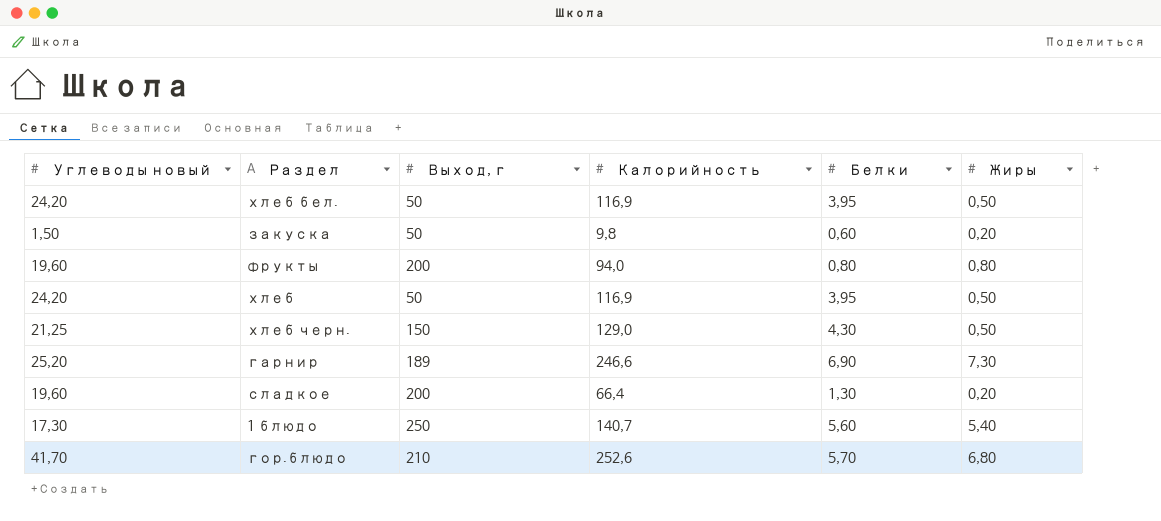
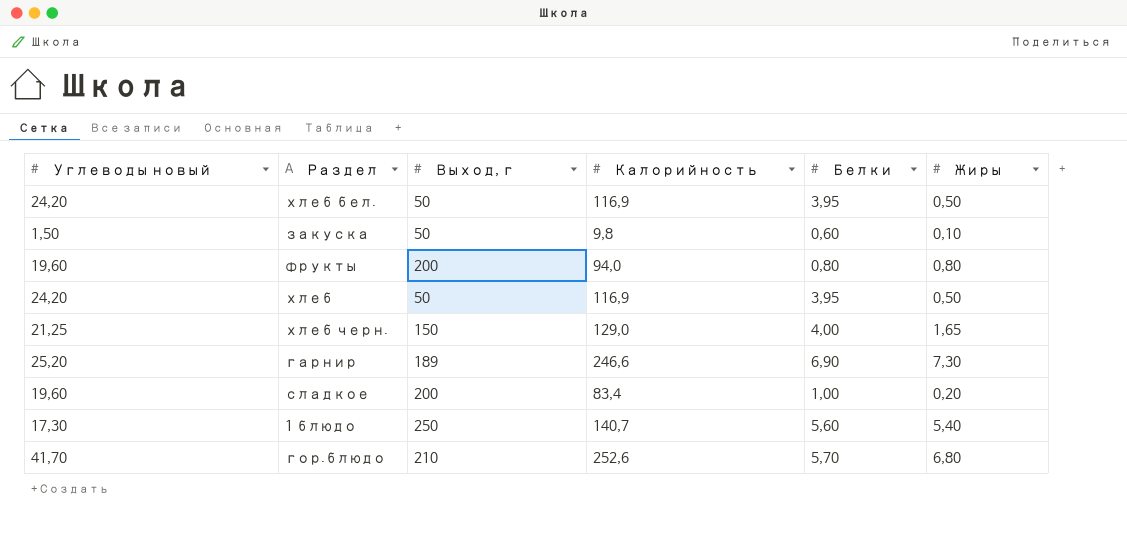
закуска | Жиры: 0,20 -> 0,10
хлеб черн. | Белки: 4,30 -> 4,00
хлеб черн. | Жиры: 0,50 -> 1,65
сладкое | Калорийность: 66,4 -> 83,4
сладкое | Белки: 1,30 -> 1,00

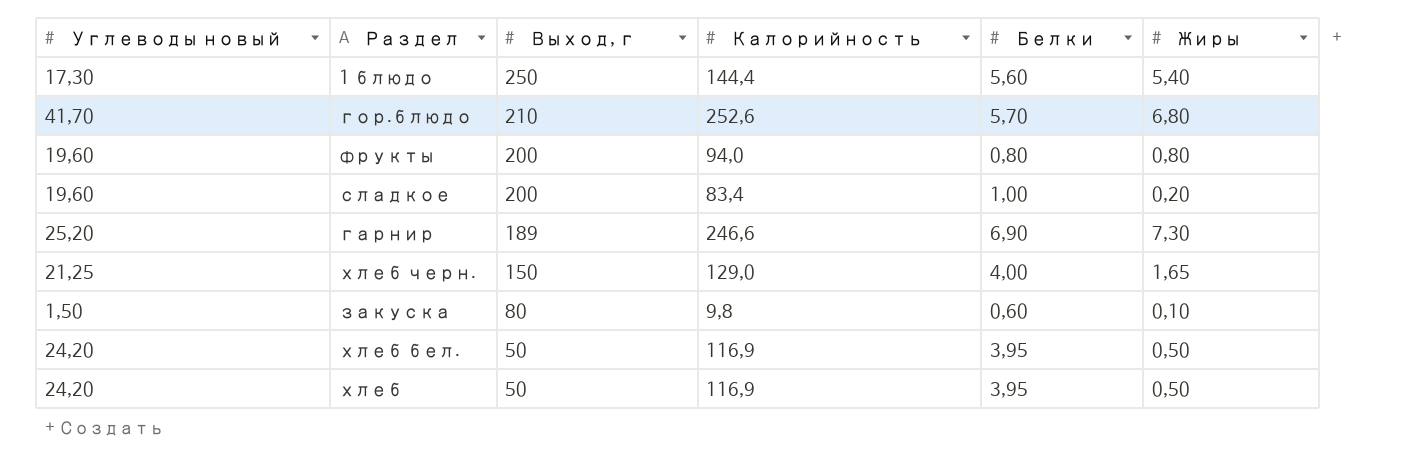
row order: none -> Выход, г descending
1 блюдо | Калорийность: 140,7 -> 144,4
закуска | Выход, г: 50 -> 80

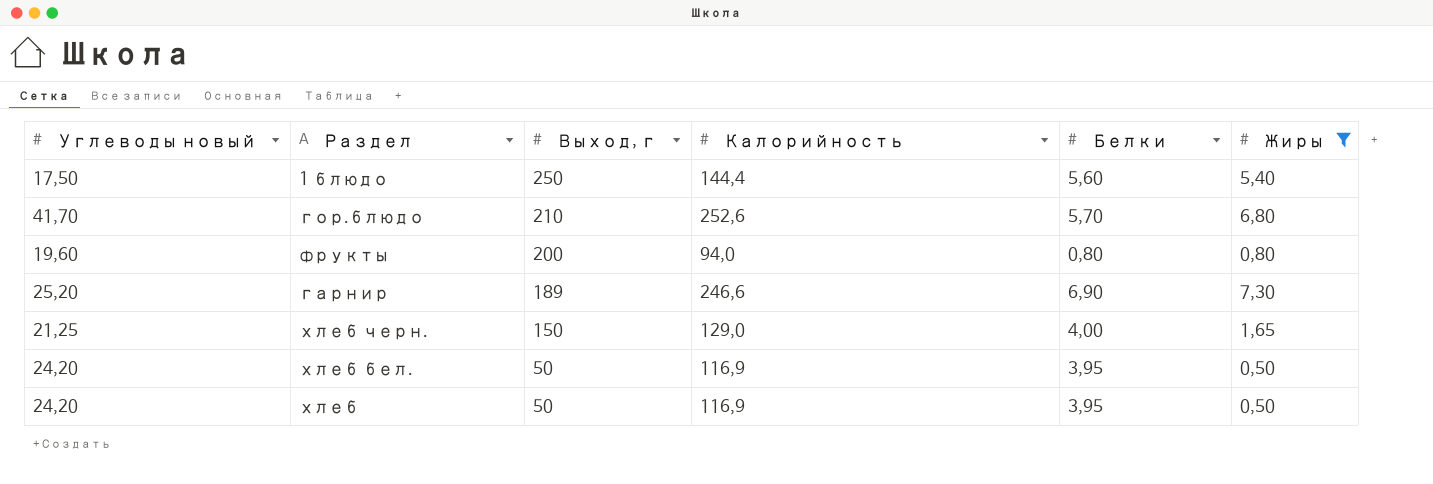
filter: none -> Жиры >= 0,50
1 блюдо | Углеводы новый: 17,30 -> 17,50

